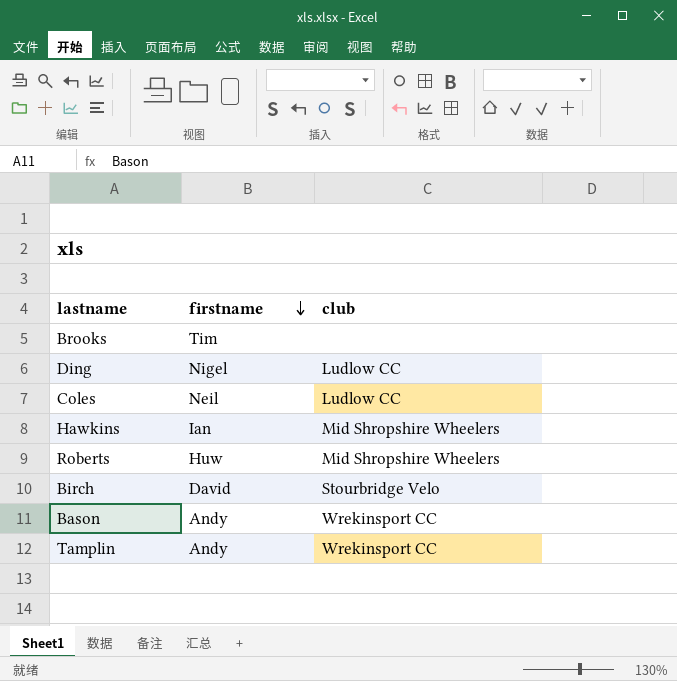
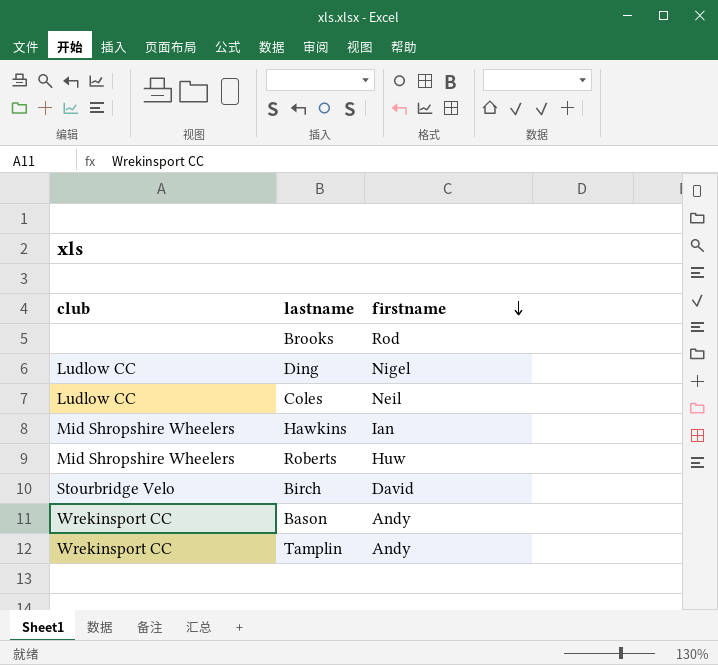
column club | position: 3 -> 1
Brooks | firstname: Tim -> Rod

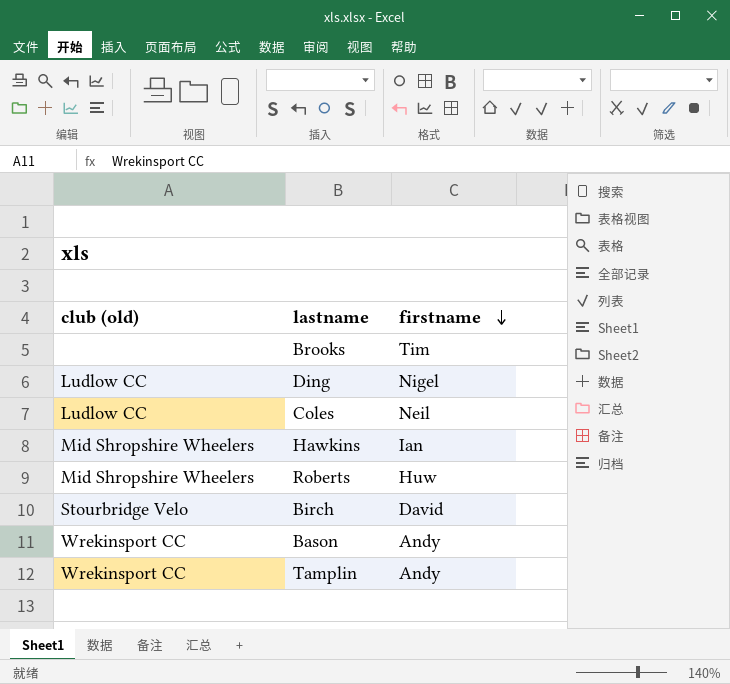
column name: club -> club (old)
Brooks | firstname: Rod -> Tim

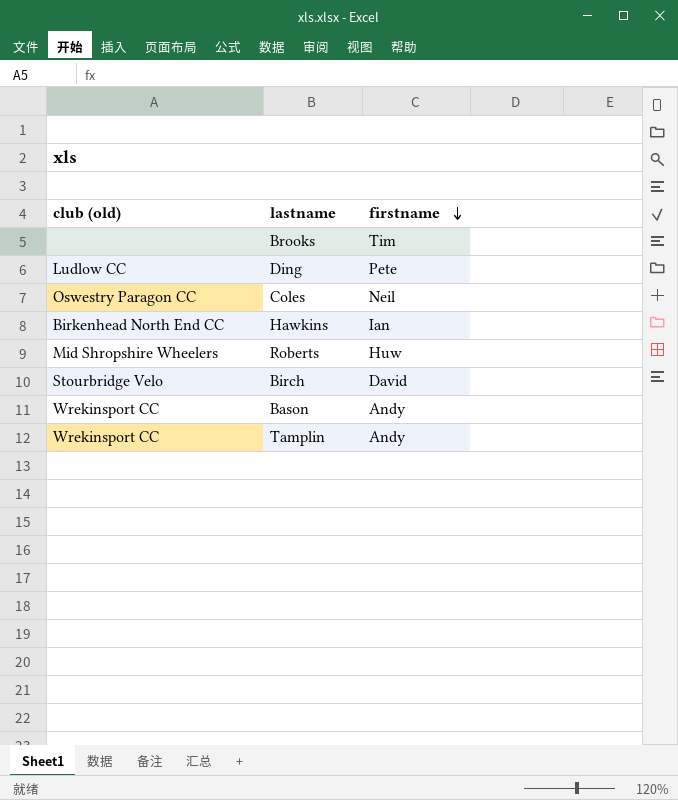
Ding | firstname: Nigel -> Pete
Coles | club (old): Ludlow CC -> Oswestry Paragon CC
Hawkins | club (old): Mid Shropshire Wheelers -> Birkenhead North End CC

